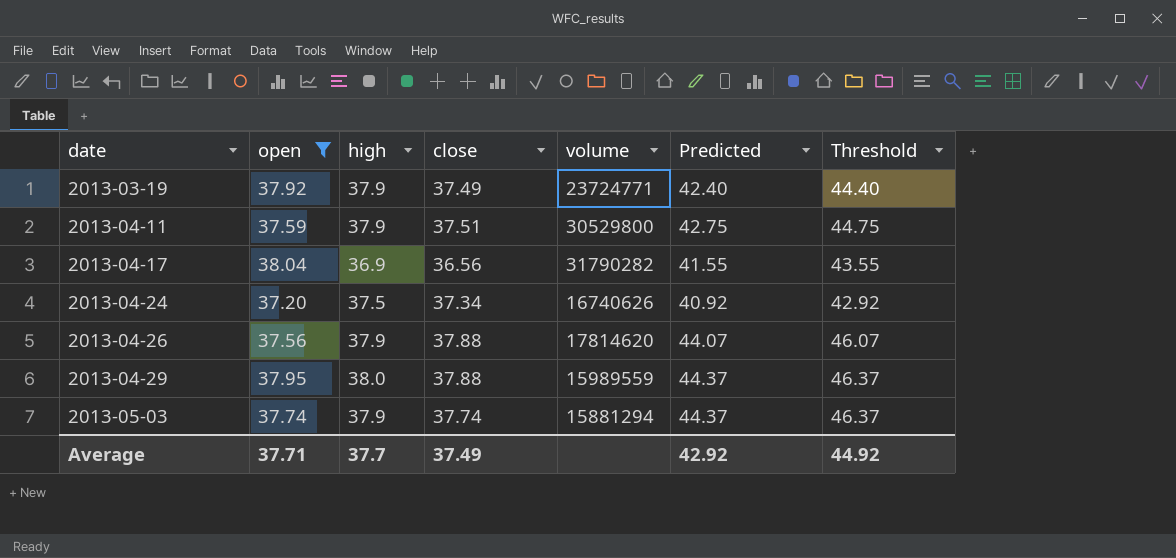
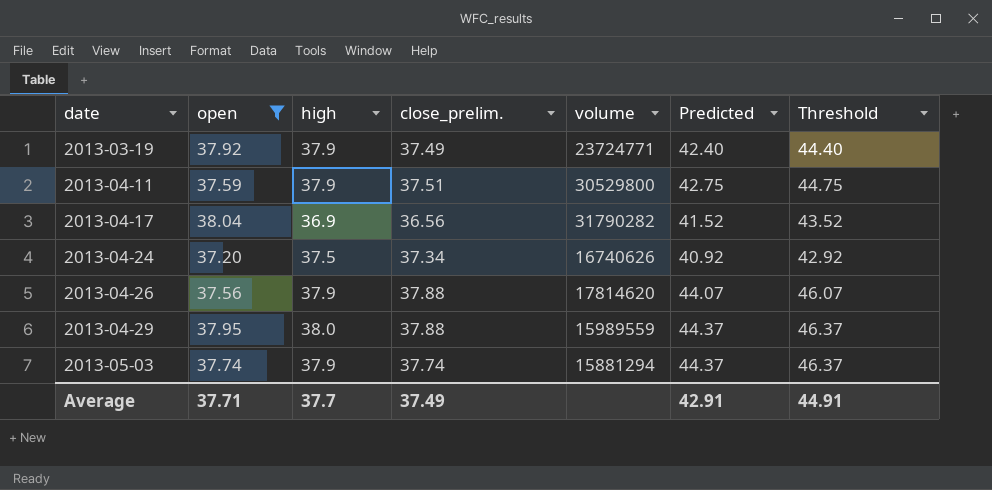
column name: close -> close_prelim.
2013-04-17 | Predicted: 41.55 -> 41.52
2013-04-17 | Threshold: 43.55 -> 43.52
Average | Predicted: 42.92 -> 42.91
Average | Threshold: 44.92 -> 44.91

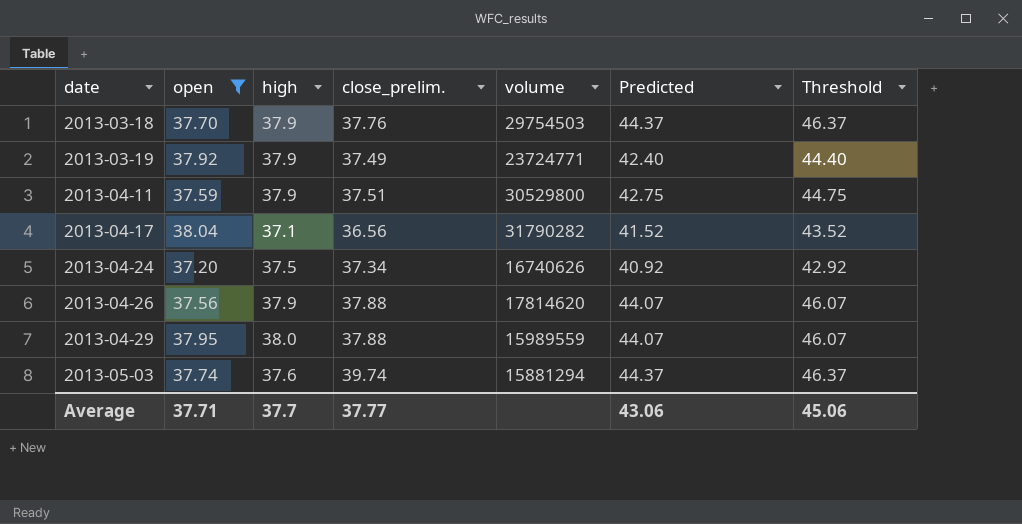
row 2013-03-18: none -> 37.70 | 37.9 | 37.76 | 29754503 | 44.37 | 46.37
2013-04-17 | high: 36.9 -> 37.1
2013-04-29 | Predicted: 44.37 -> 44.07
2013-04-29 | Threshold: 46.37 -> 46.07
2013-05-03 | high: 37.9 -> 37.6
2013-05-03 | close_prelim.: 37.74 -> 39.74
Average | close_prelim.: 37.49 -> 37.77
Average | Predicted: 42.91 -> 43.06
Average | Threshold: 44.91 -> 45.06

